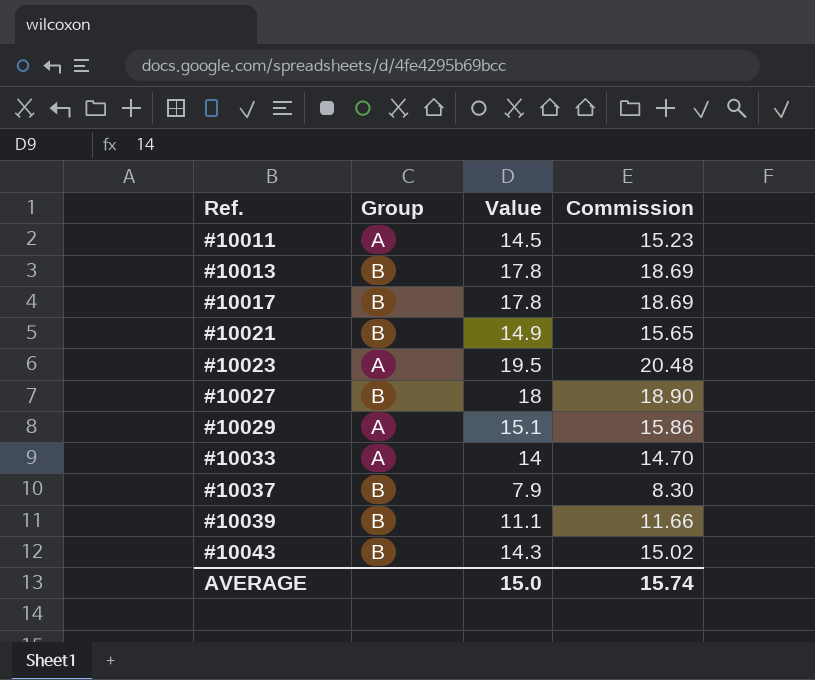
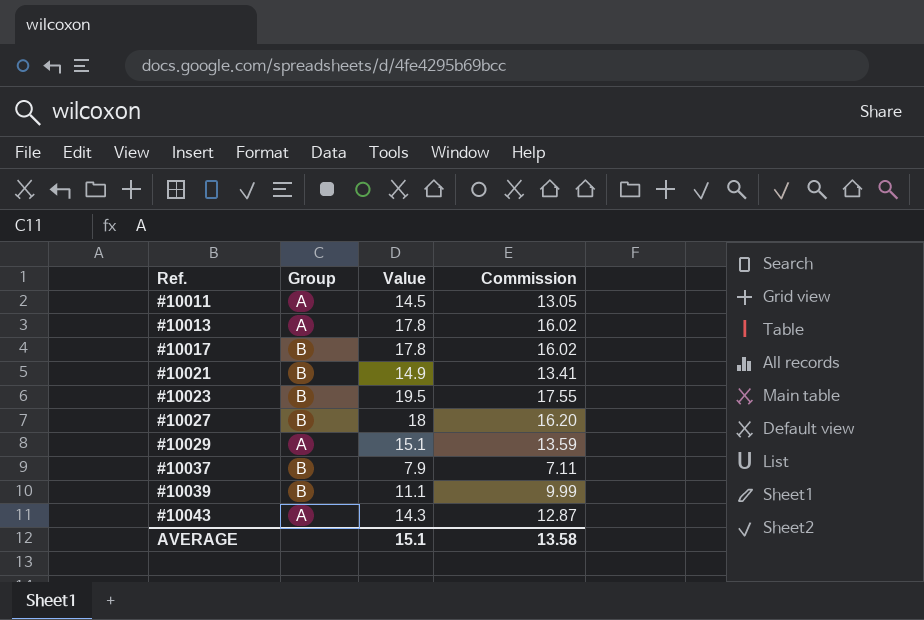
column Commission | formula: [Value] * 1.05 -> [Value] * 0.9
row #10033: A | 14 | 14.70 -> none
#10013 | Group: B -> A
#10023 | Group: A -> B
#10043 | Group: B -> A
AVERAGE | Value: 15.0 -> 15.1
AVERAGE | Commission: 15.74 -> 13.58

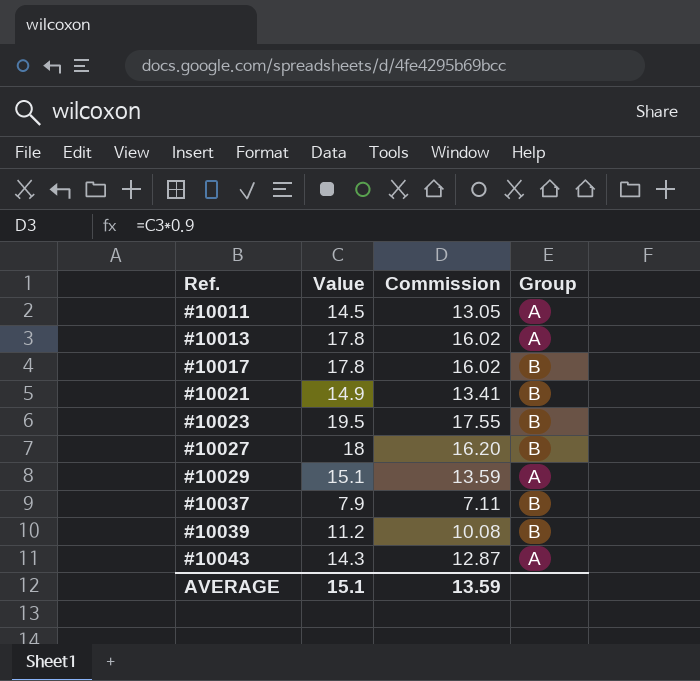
column Group | position: 2 -> 4
#10039 | Value: 11.1 -> 11.2
#10039 | Commission: 9.99 -> 10.08
AVERAGE | Commission: 13.58 -> 13.59

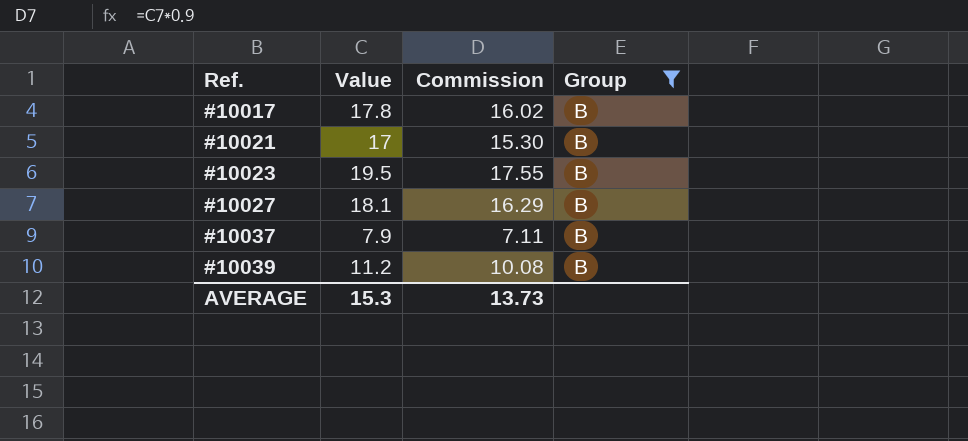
filter: none -> Group = B
#10021 | Value: 14.9 -> 17
#10021 | Commission: 13.41 -> 15.30
#10027 | Value: 18 -> 18.1
#10027 | Commission: 16.20 -> 16.29
AVERAGE | Value: 15.1 -> 15.3
AVERAGE | Commission: 13.59 -> 13.73

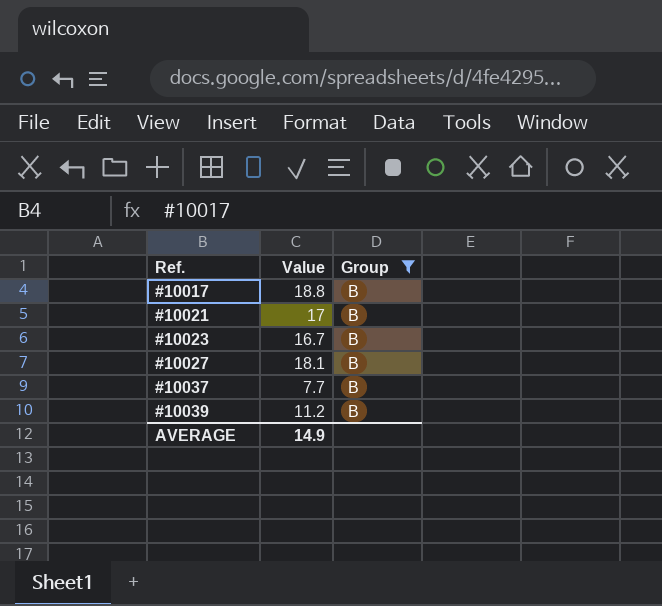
column Commission | formula: [Value] * 0.9 -> none
#10017 | Value: 17.8 -> 18.8
#10023 | Value: 19.5 -> 16.7
#10037 | Value: 7.9 -> 7.7
AVERAGE | Value: 15.3 -> 14.9

